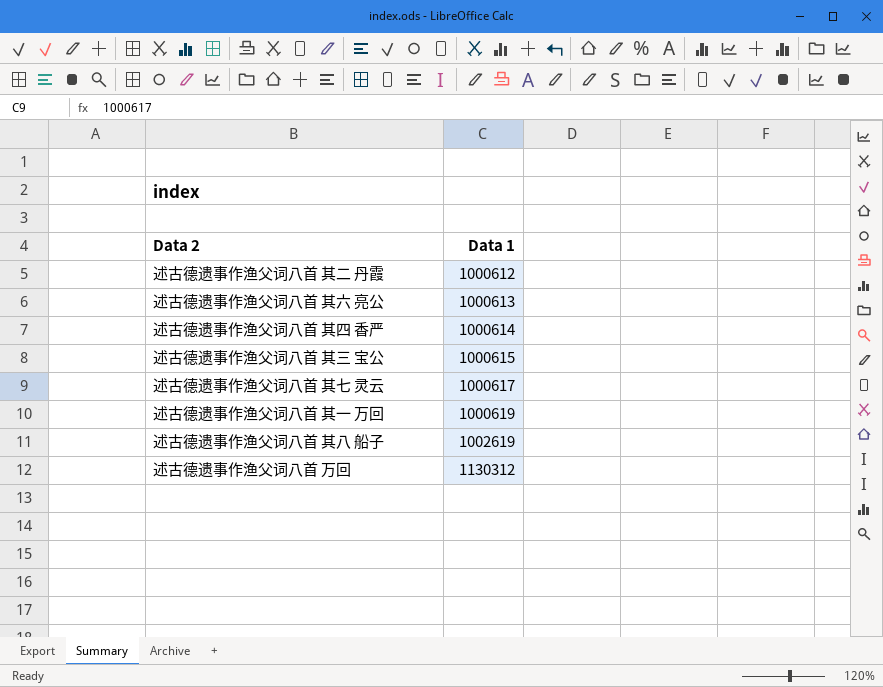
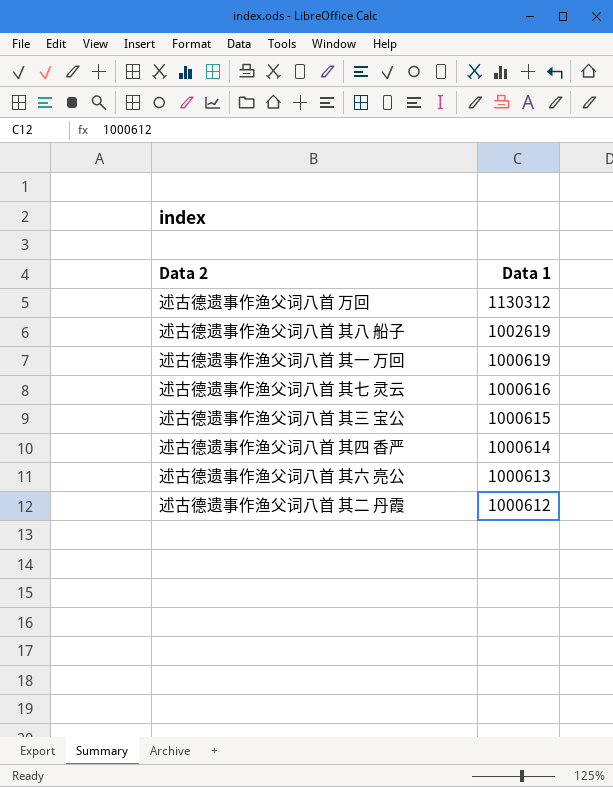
row order: Data 1 ascending -> Data 1 descending
述古德遗事作渔父词八首 其七 灵云 | Data 1: 1000617 -> 1000616

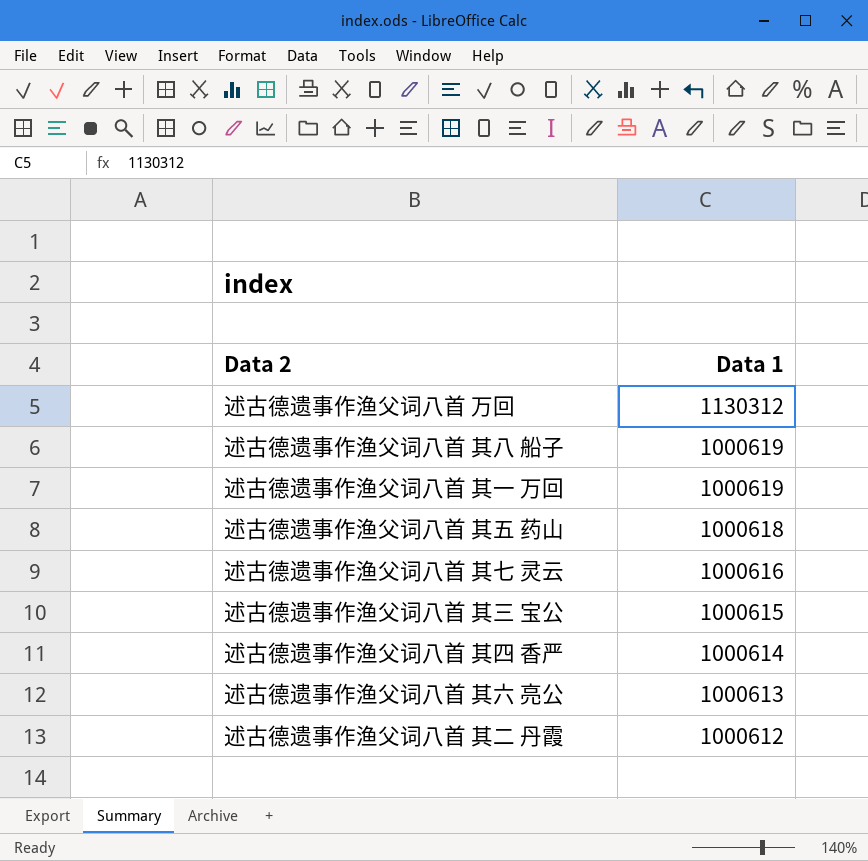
述古德遗事作渔父词八首 其八 船子 | Data 1: 1002619 -> 1000619
row 述古德遗事作渔父词八首 其五 药山: none -> 1000618

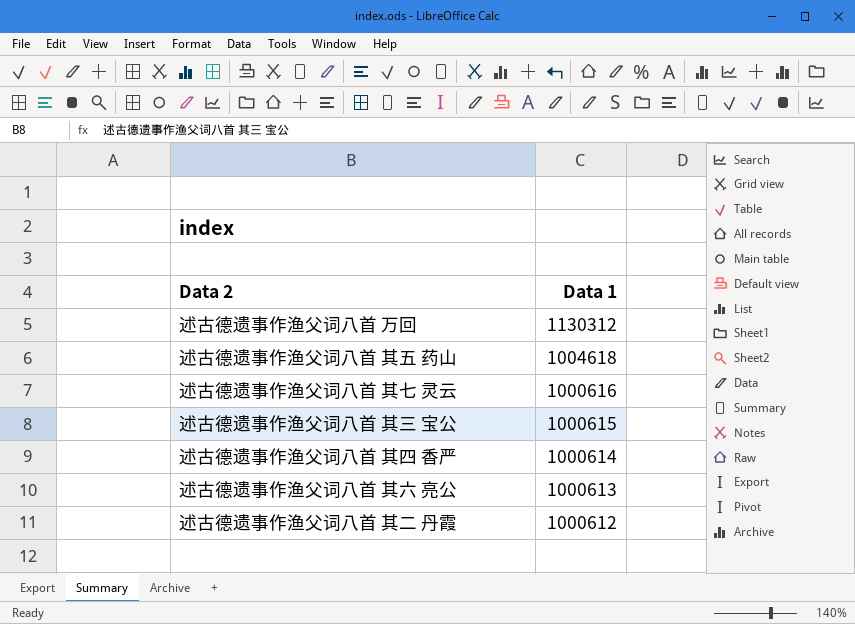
row 述古德遗事作渔父词八首 其八 船子: 1000619 -> none
row 述古德遗事作渔父词八首 其一 万回: 1000619 -> none
述古德遗事作渔父词八首 其五 药山 | Data 1: 1000618 -> 1004618

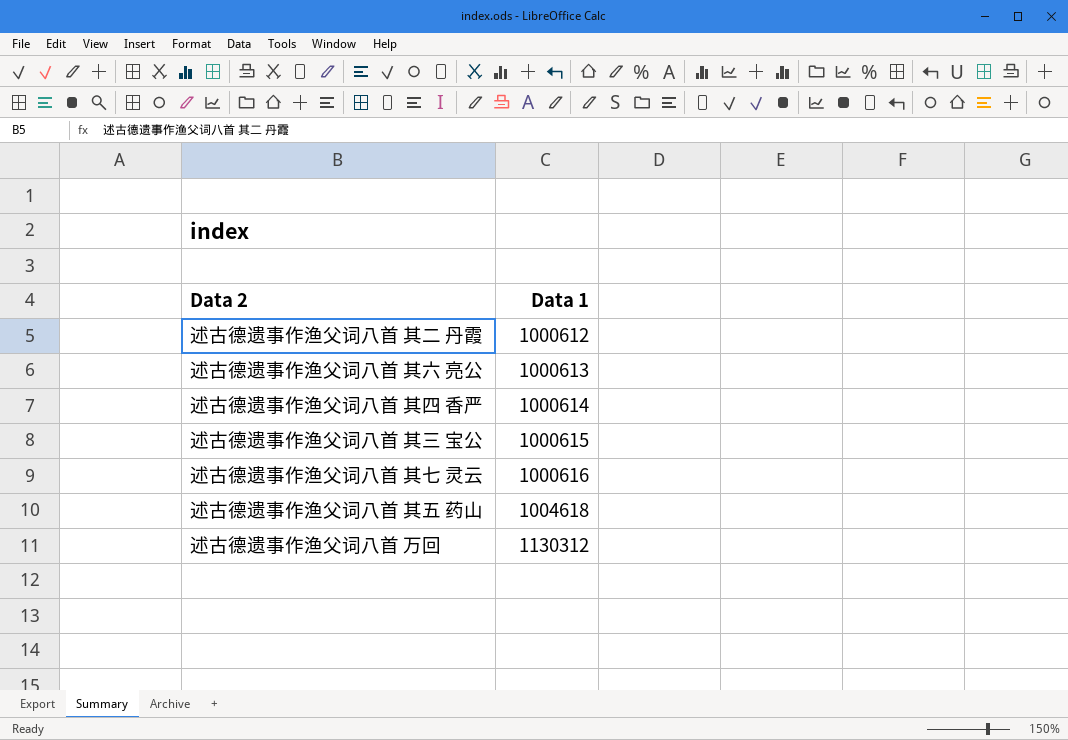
row order: Data 1 descending -> Data 1 ascending

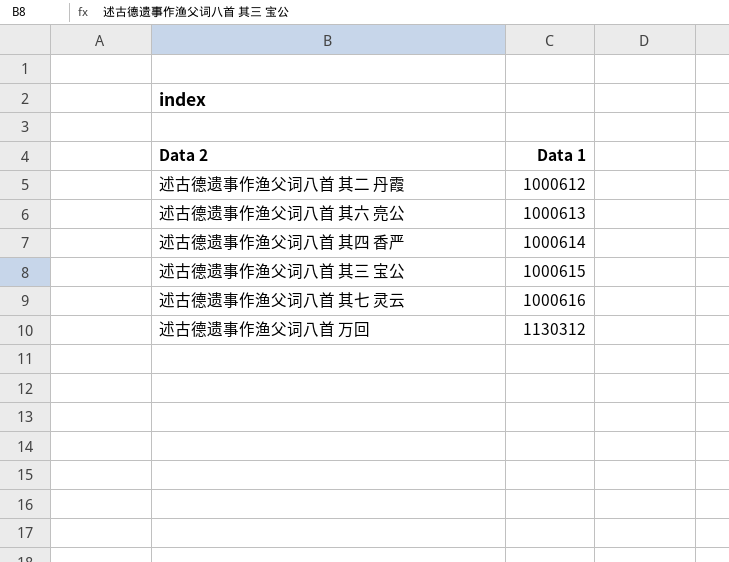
row 述古德遗事作渔父词八首 其五 药山: 1004618 -> none

